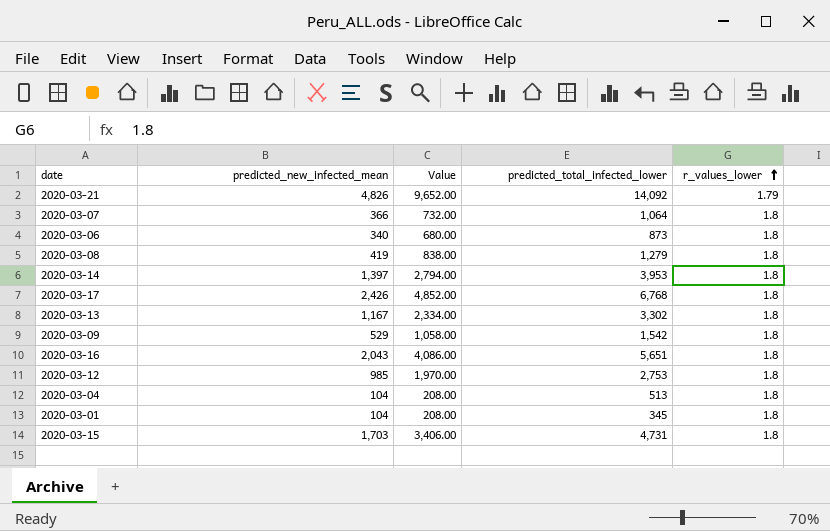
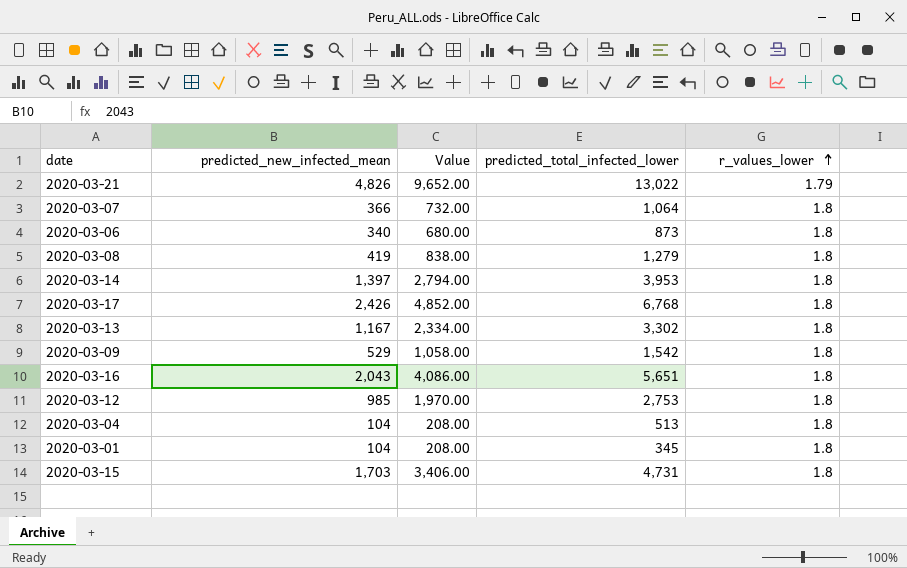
2020-03-21 | predicted_total_infected_lower: 14,092 -> 13,022

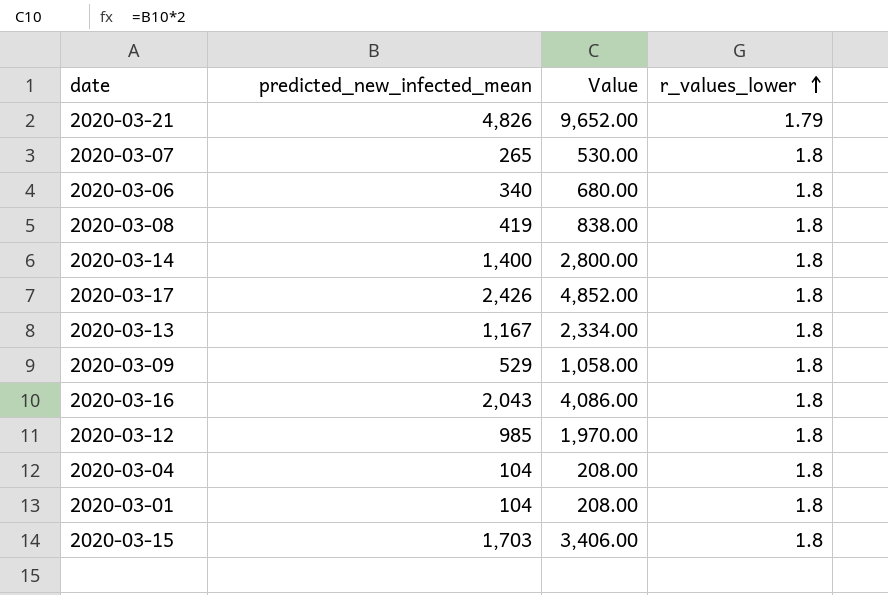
column predicted_total_infected_lower | position: 4 -> none
2020-03-07 | predicted_new_infected_mean: 366 -> 265
2020-03-07 | Value: 732.00 -> 530.00
2020-03-14 | predicted_new_infected_mean: 1,397 -> 1,400
2020-03-14 | Value: 2,794.00 -> 2,800.00

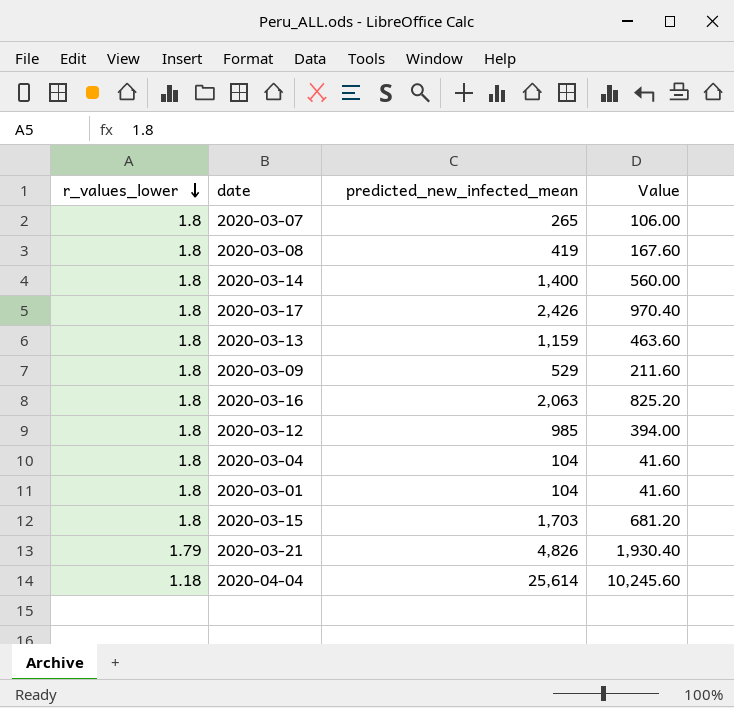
row order: r_values_lower ascending -> r_values_lower descending
column r_values_lower | position: 4 -> 1
column Value | formula: [predicted_new_infected_mean] * 2 -> [predicted_new_infected_mean] * 0.4
row 2020-03-06: 340 | 680.00 | 1.8 -> none
2020-03-13 | predicted_new_infected_mean: 1,167 -> 1,159
2020-03-16 | predicted_new_infected_mean: 2,043 -> 2,063
row 2020-04-04: none -> 1.18 | 25,614 | 10,245.60

